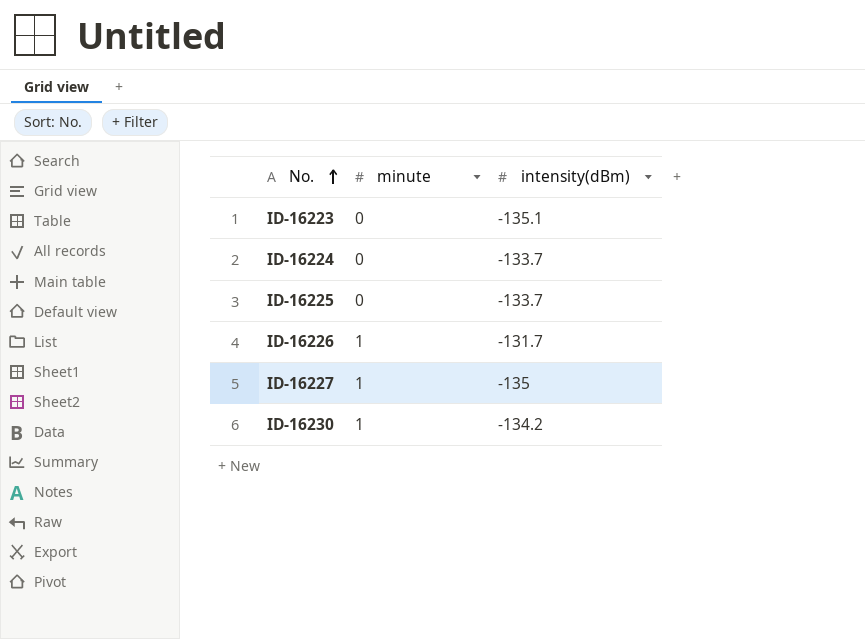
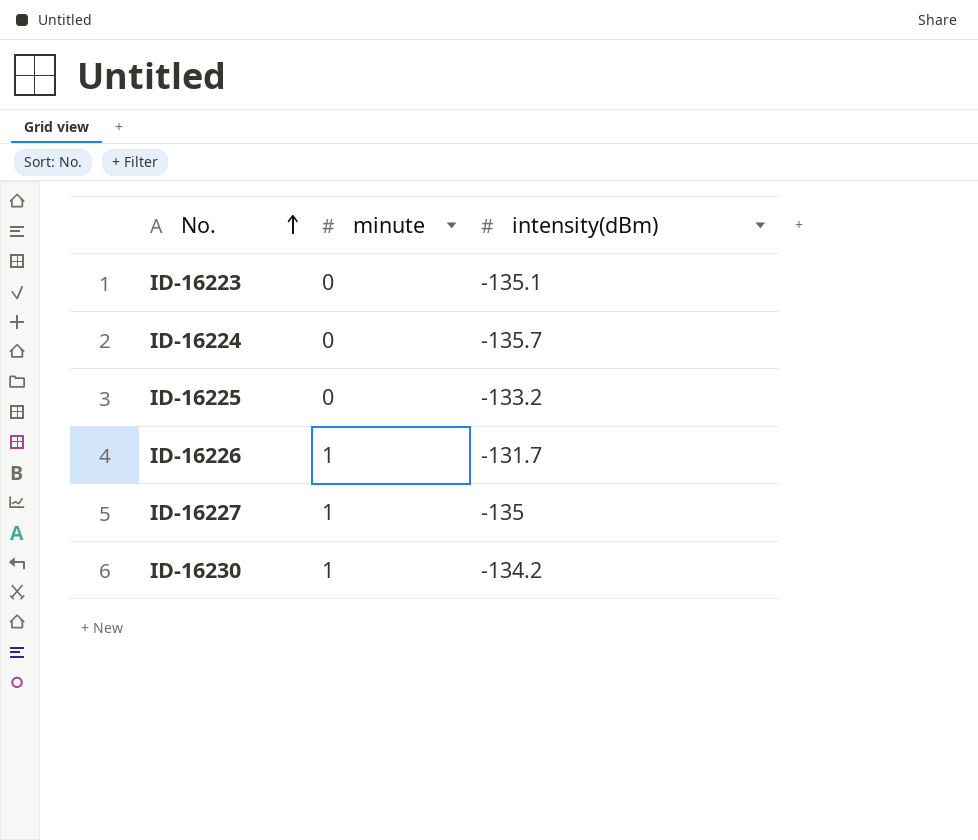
ID-16224 | intensity(dBm): -133.7 -> -135.7
ID-16225 | intensity(dBm): -133.7 -> -133.2

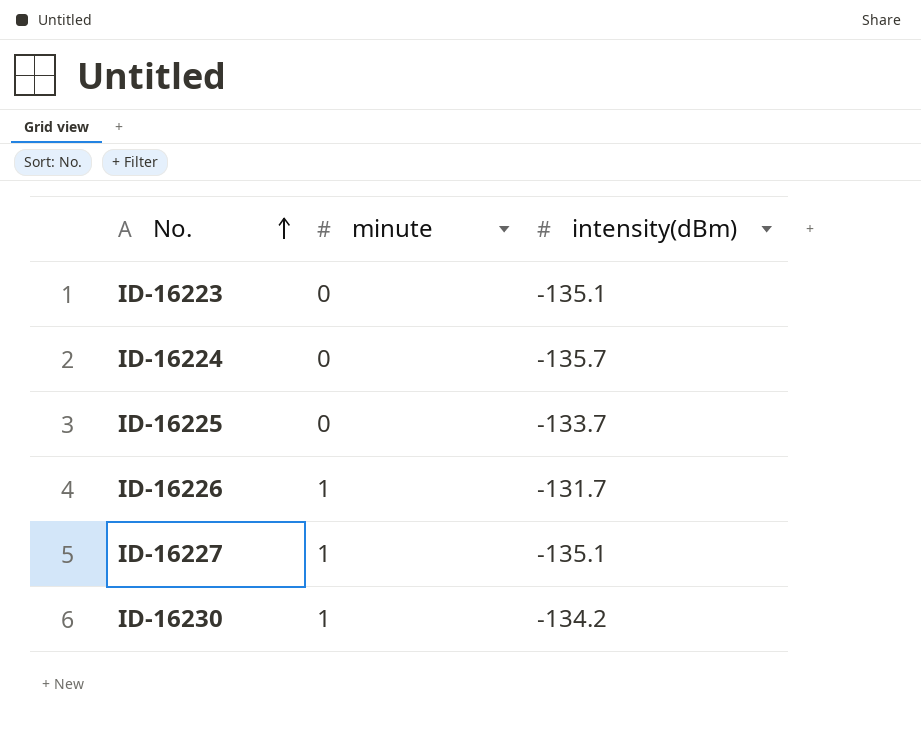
ID-16225 | intensity(dBm): -133.2 -> -133.7
ID-16227 | intensity(dBm): -135 -> -135.1

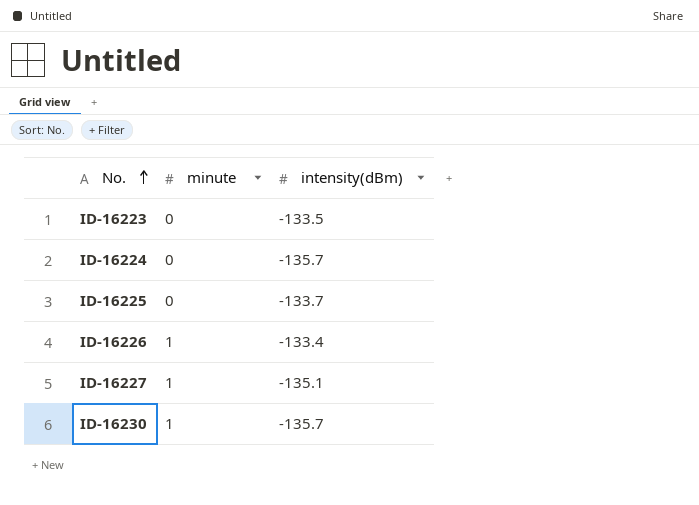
ID-16223 | intensity(dBm): -135.1 -> -133.5
ID-16226 | intensity(dBm): -131.7 -> -133.4
ID-16230 | intensity(dBm): -134.2 -> -135.7

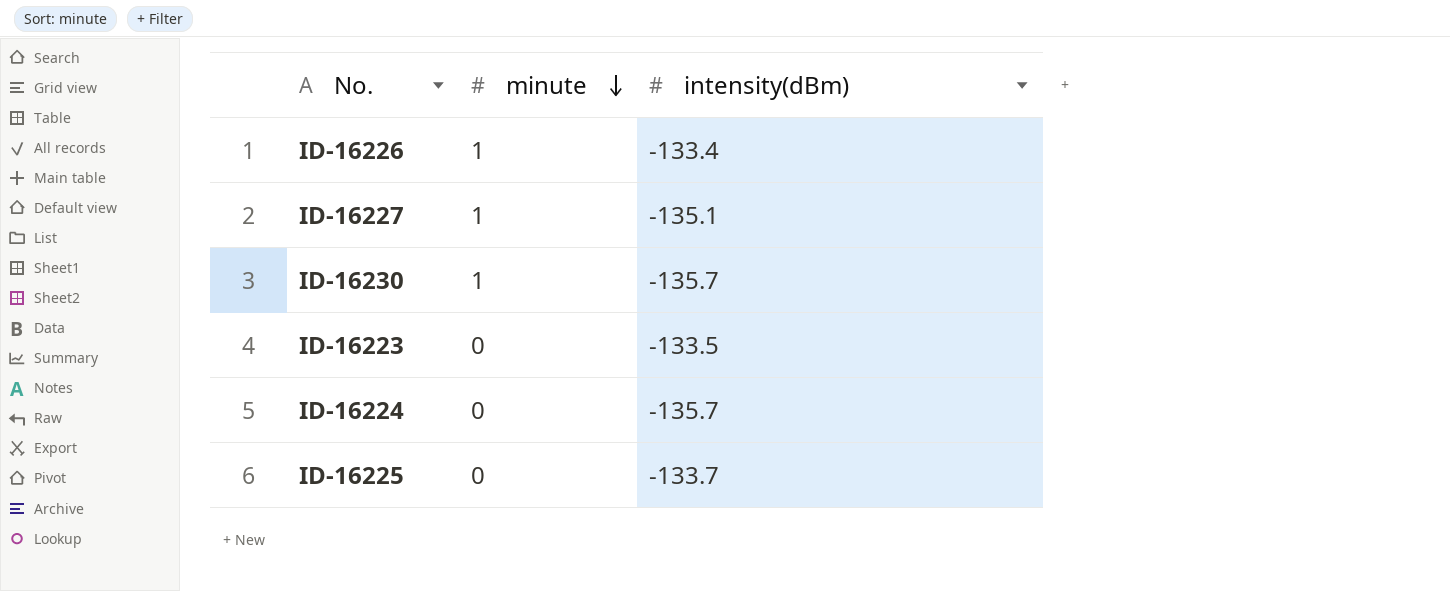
row order: No. ascending -> minute descending

